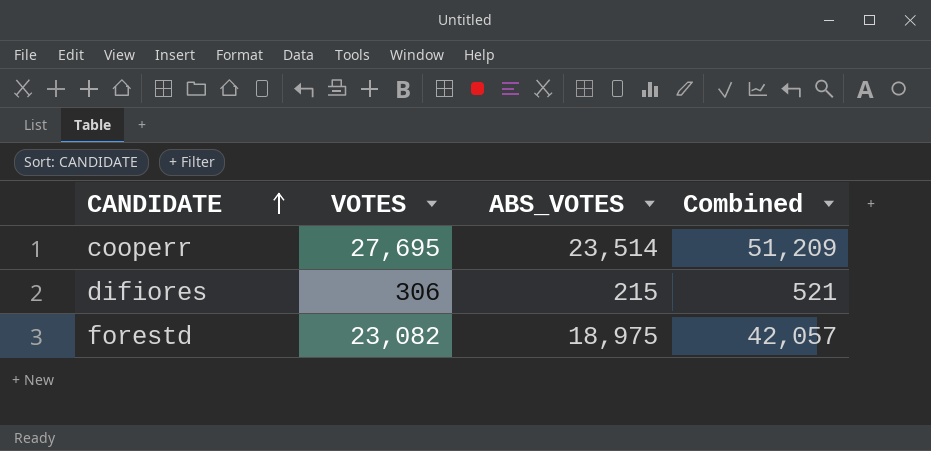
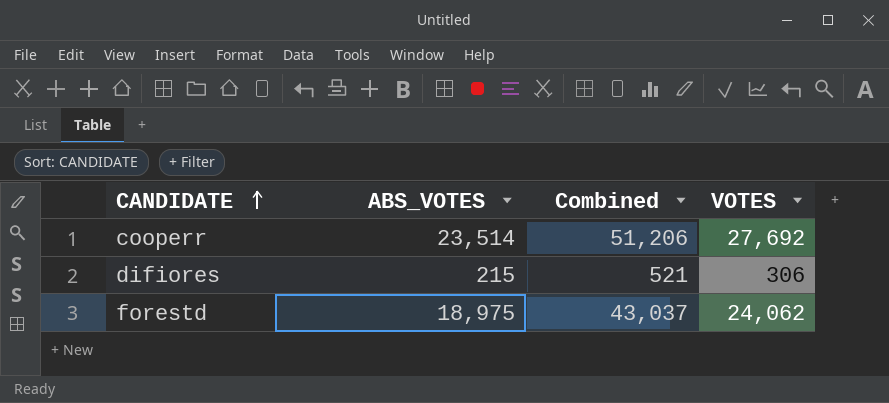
column VOTES | position: 2 -> 4
cooperr | Combined: 51,209 -> 51,206
cooperr | VOTES: 27,695 -> 27,692
forestd | Combined: 42,057 -> 43,037
forestd | VOTES: 23,082 -> 24,062

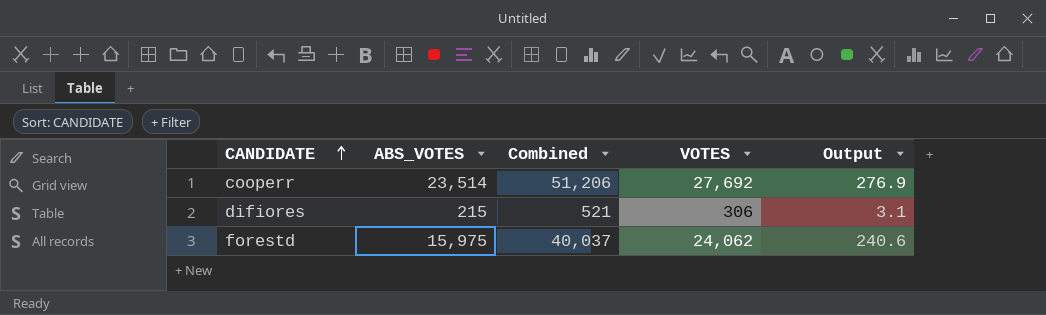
column Output | formula: none -> [VOTES] * 0.01
forestd | ABS_VOTES: 18,975 -> 15,975
forestd | Combined: 43,037 -> 40,037

